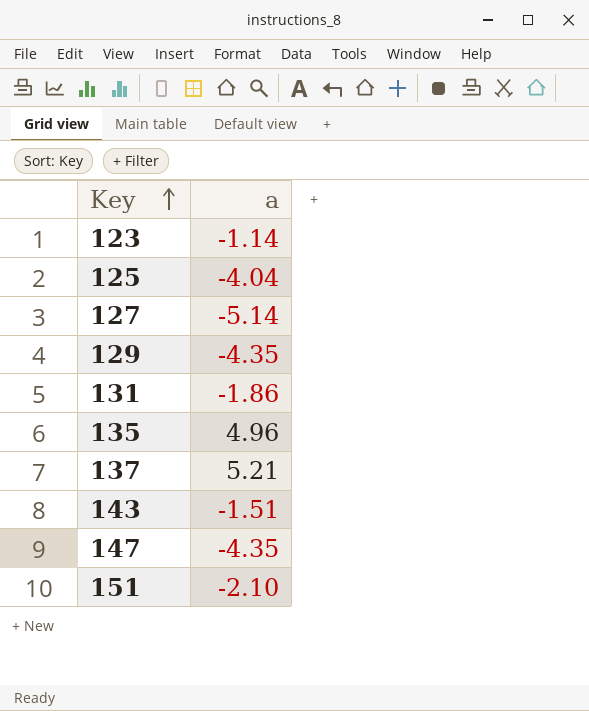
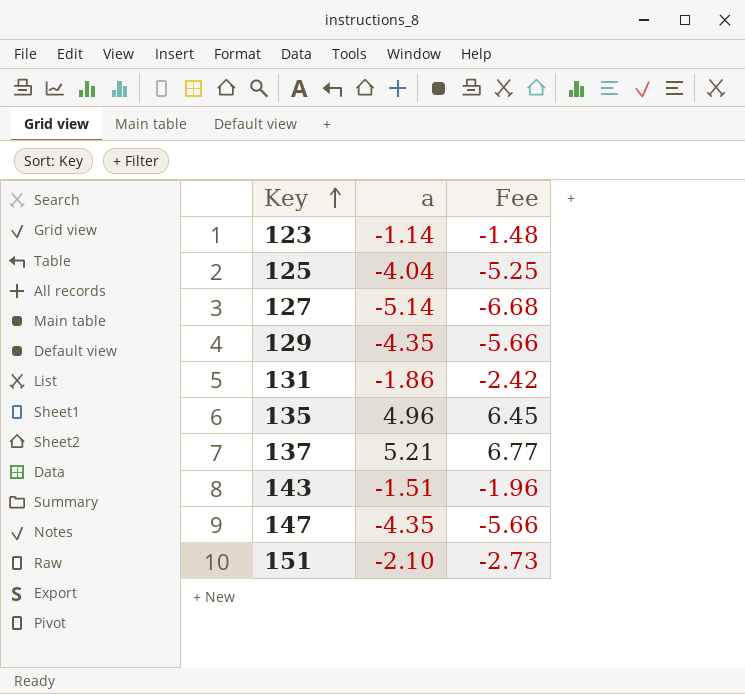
column Fee | formula: none -> [a] * 1.3

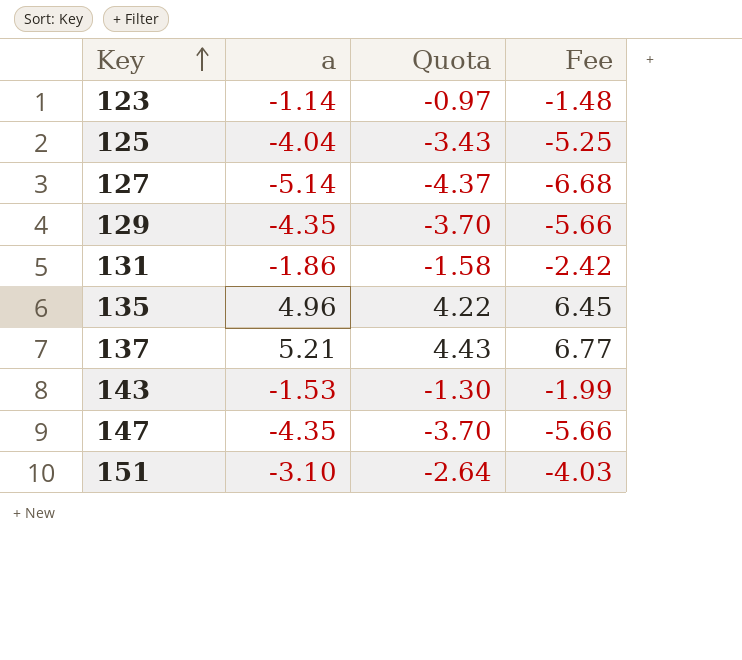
column Quota | formula: none -> [a] * 0.85
143 | a: -1.51 -> -1.53
143 | Fee: -1.96 -> -1.99
151 | a: -2.10 -> -3.10
151 | Fee: -2.73 -> -4.03

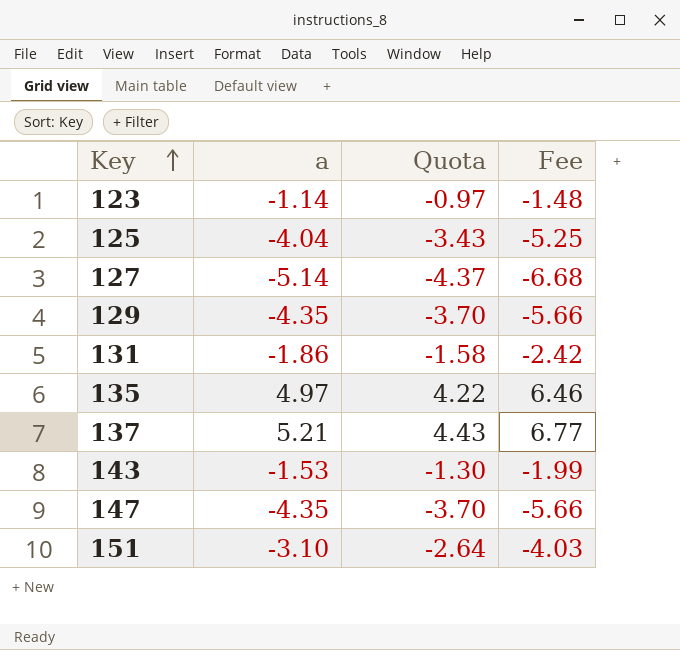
135 | a: 4.96 -> 4.97
135 | Fee: 6.45 -> 6.46

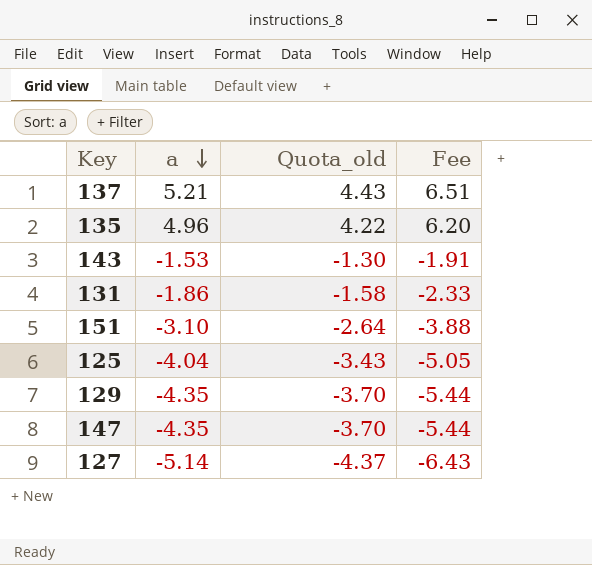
row order: Key ascending -> a descending
column name: Quota -> Quota_old
column Fee | formula: [a] * 1.3 -> [a] * 1.25
row 123: -1.14 | -0.97 | -1.48 -> none
135 | a: 4.97 -> 4.96

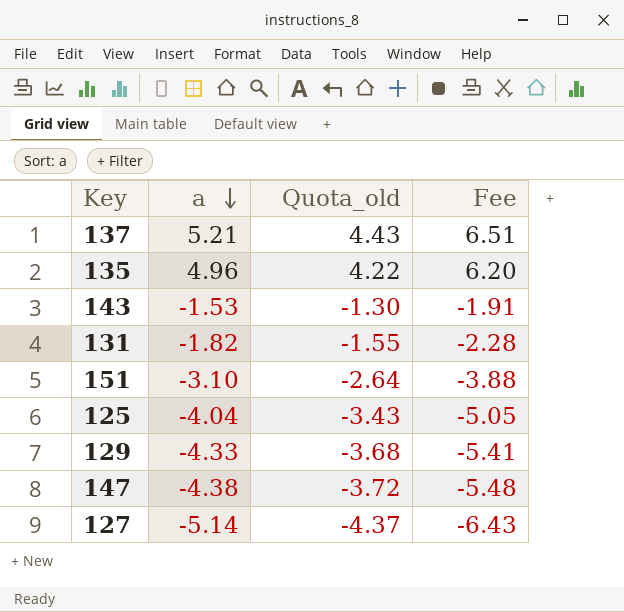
131 | a: -1.86 -> -1.82
131 | Quota_old: -1.58 -> -1.55
131 | Fee: -2.33 -> -2.28
129 | a: -4.35 -> -4.33
129 | Quota_old: -3.70 -> -3.68
129 | Fee: -5.44 -> -5.41
147 | a: -4.35 -> -4.38
147 | Quota_old: -3.70 -> -3.72
147 | Fee: -5.44 -> -5.48

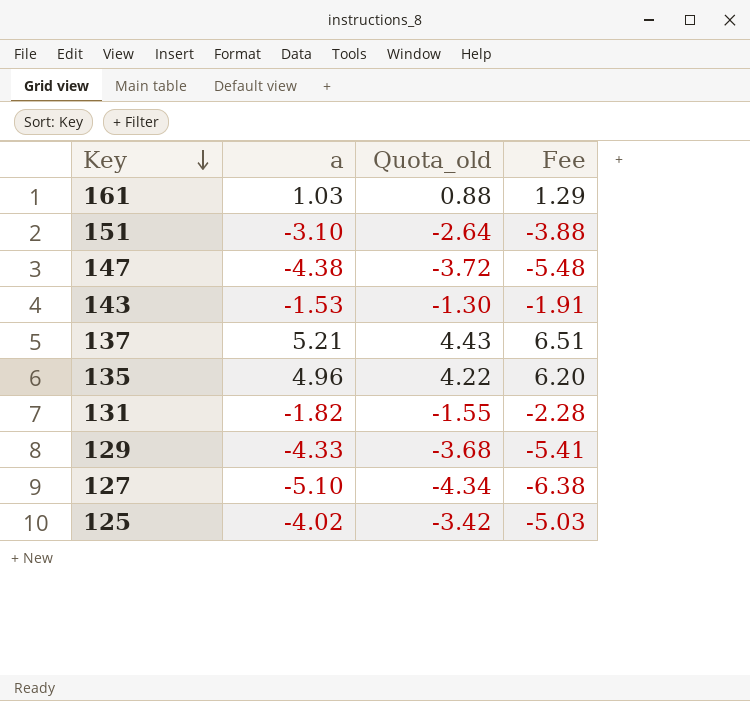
row order: a descending -> Key descending
row 161: none -> 1.03 | 0.88 | 1.29
127 | a: -5.14 -> -5.10
127 | Quota_old: -4.37 -> -4.34
127 | Fee: -6.43 -> -6.38
125 | a: -4.04 -> -4.02
125 | Quota_old: -3.43 -> -3.42
125 | Fee: -5.05 -> -5.03

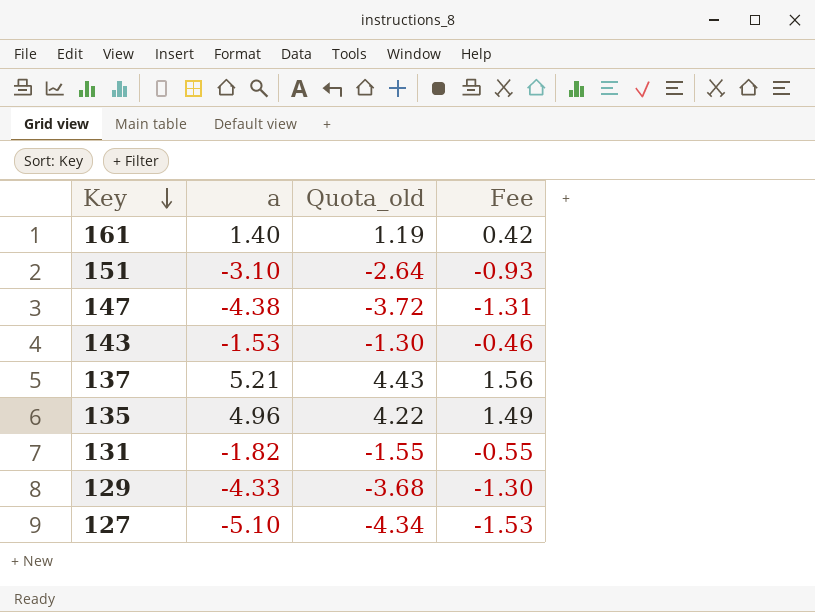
column Fee | formula: [a] * 1.25 -> [a] * 0.3
row 125: -4.02 | -3.42 | -5.03 -> none
161 | a: 1.03 -> 1.40
161 | Quota_old: 0.88 -> 1.19

